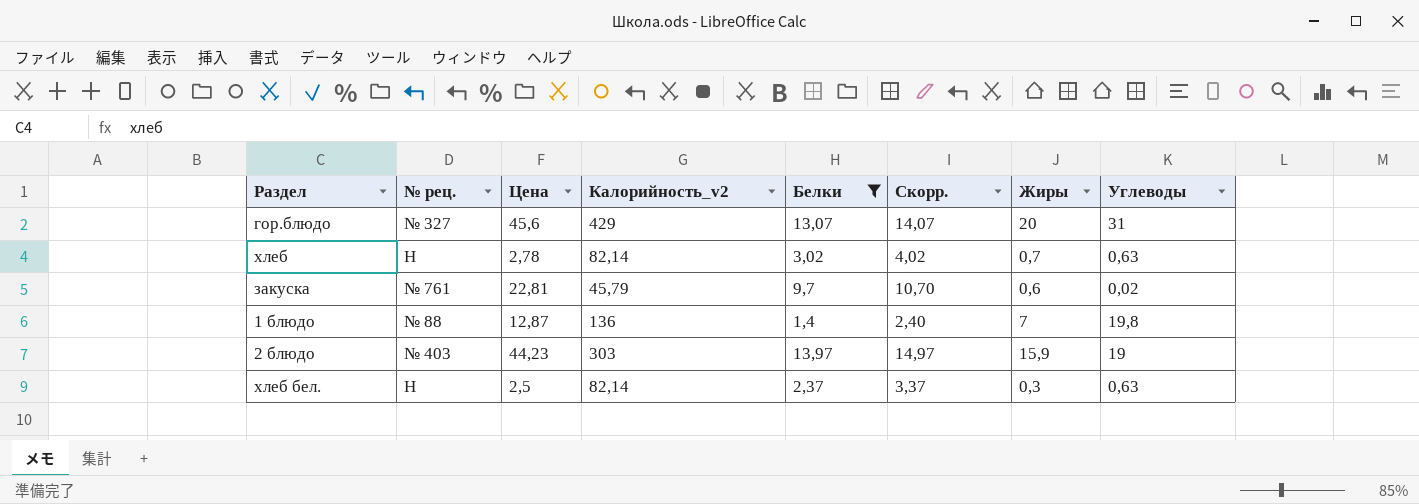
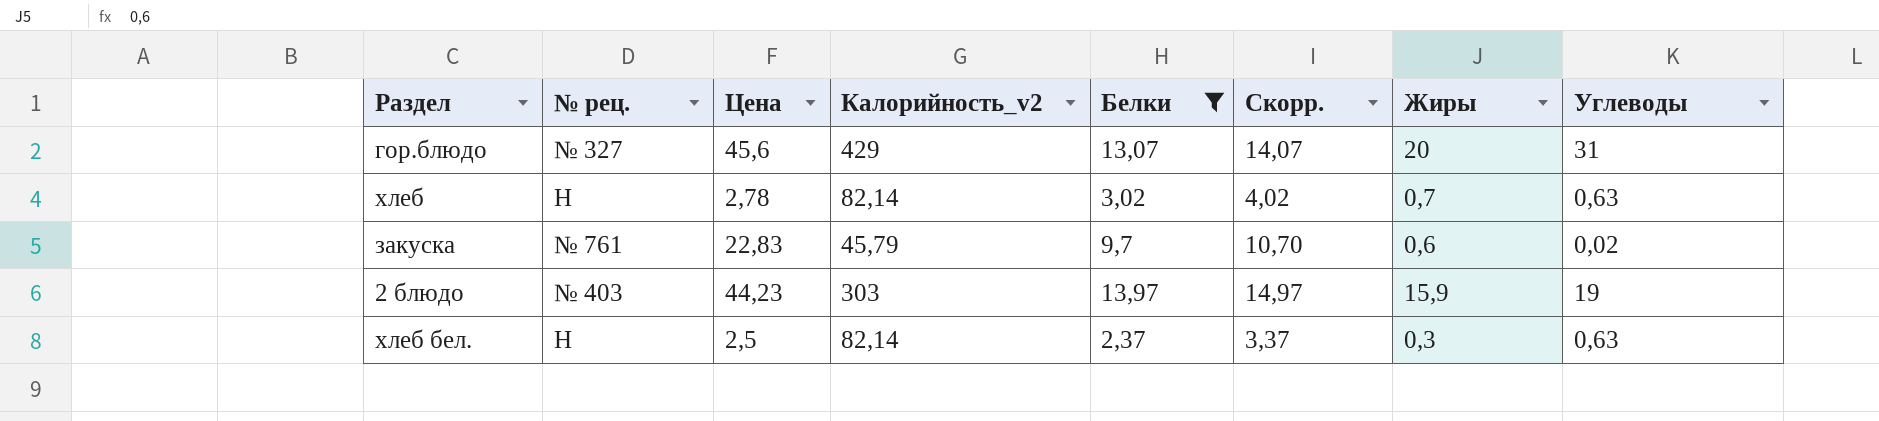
row 1 блюдо: № 88 | 12,87 | 136 | 1,4 | 2,40 | 7 | 19,8 -> none
закуска | Цена: 22,81 -> 22,83

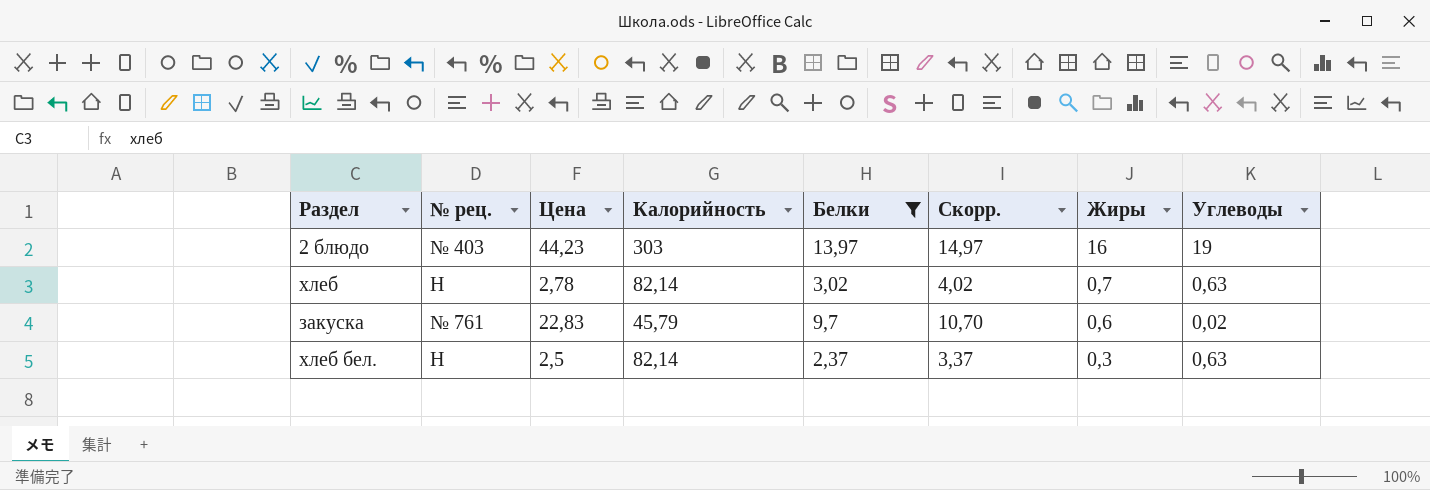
row order: none -> Жиры descending
column name: Калорийность_v2 -> Калорийность
row гор.блюдо: № 327 | 45,6 | 429 | 13,07 | 14,07 | 20 | 31 -> none
2 блюдо | Жиры: 15,9 -> 16

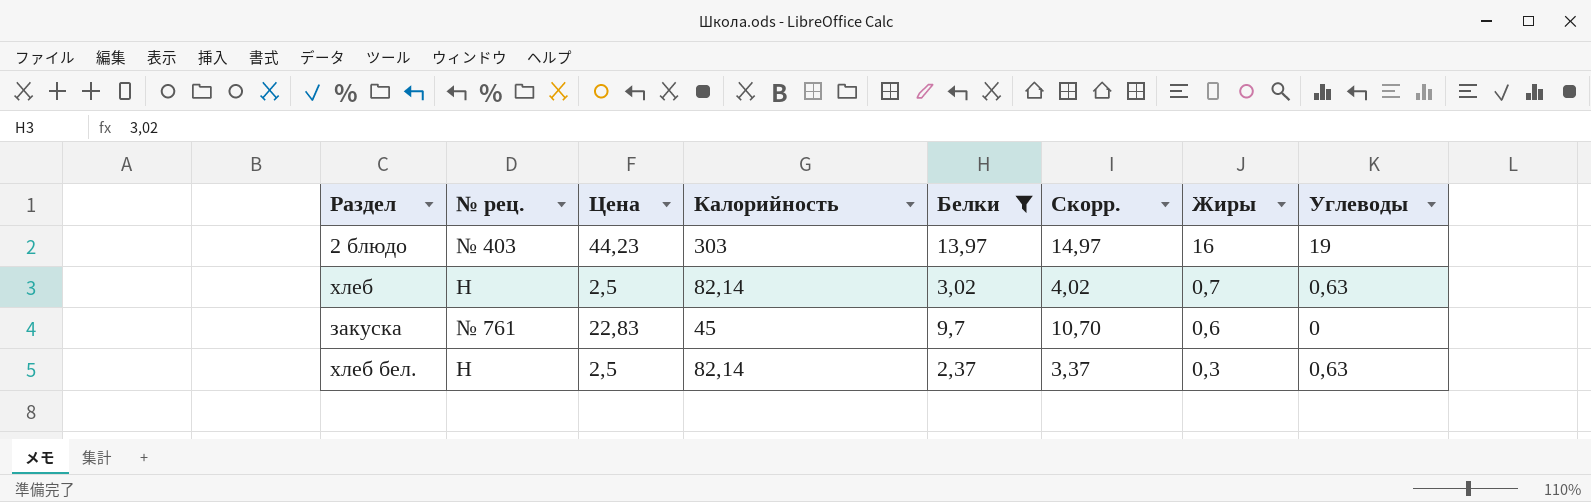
хлеб | Цена: 2,78 -> 2,5
закуска | Калорийность: 45,79 -> 45
закуска | Углеводы: 0,02 -> 0

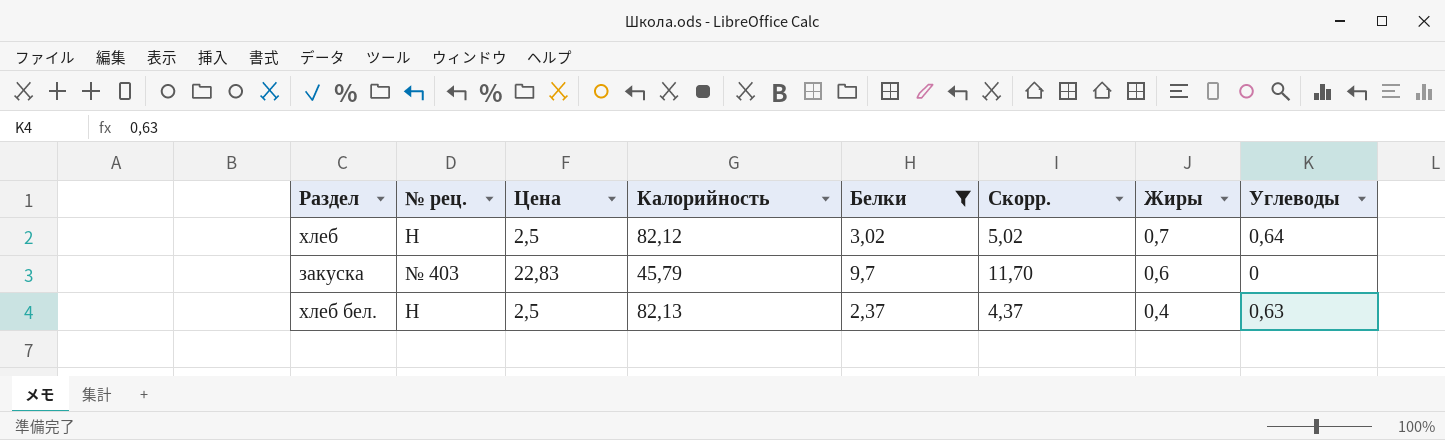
column Скорр. | formula: [Белки] + 1 -> [Белки] + 2
row 2 блюдо: № 403 | 44,23 | 303 | 13,97 | 14,97 | 16 | 19 -> none
хлеб | Калорийность: 82,14 -> 82,12
хлеб | Углеводы: 0,63 -> 0,64
закуска | № рец.: № 761 -> № 403
закуска | Калорийность: 45 -> 45,79
хлеб бел. | Калорийность: 82,14 -> 82,13
хлеб бел. | Жиры: 0,3 -> 0,4

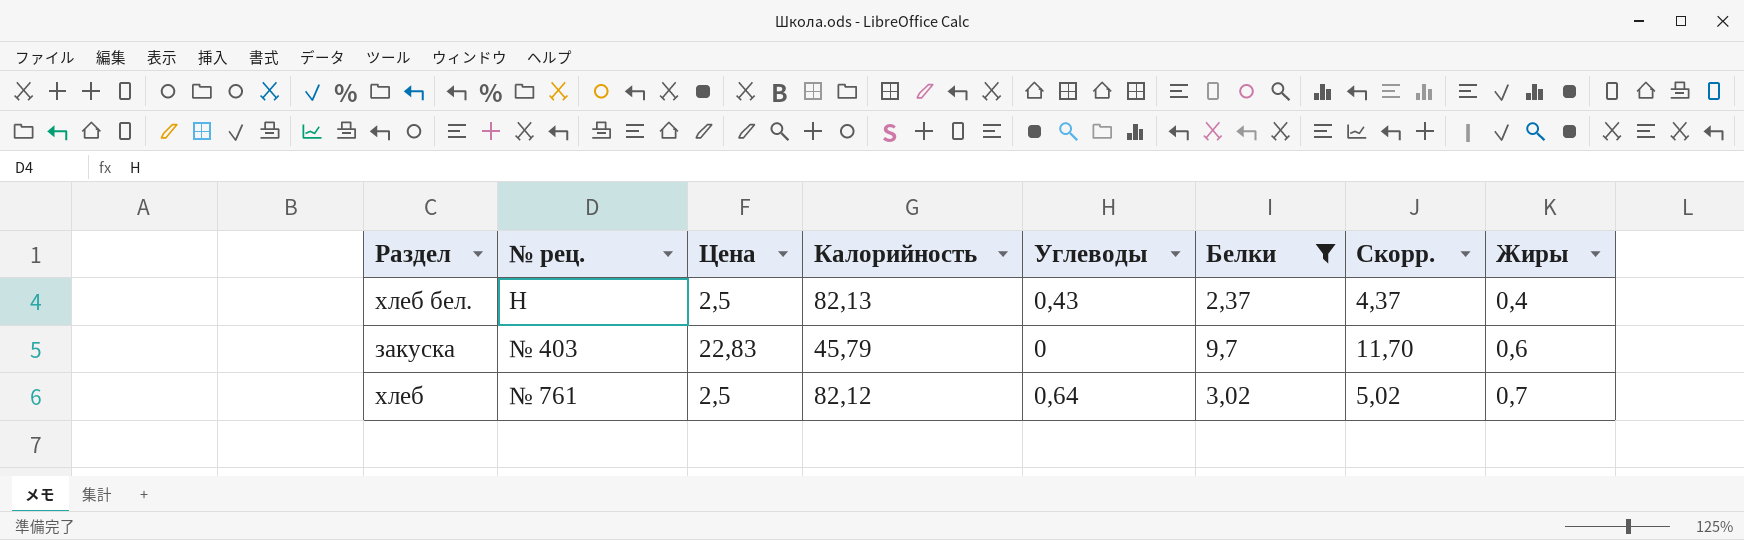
row order: Жиры descending -> Жиры ascending
column Углеводы | position: 8 -> 5
хлеб бел. | Углеводы: 0,63 -> 0,43
хлеб | № рец.: Н -> № 761

